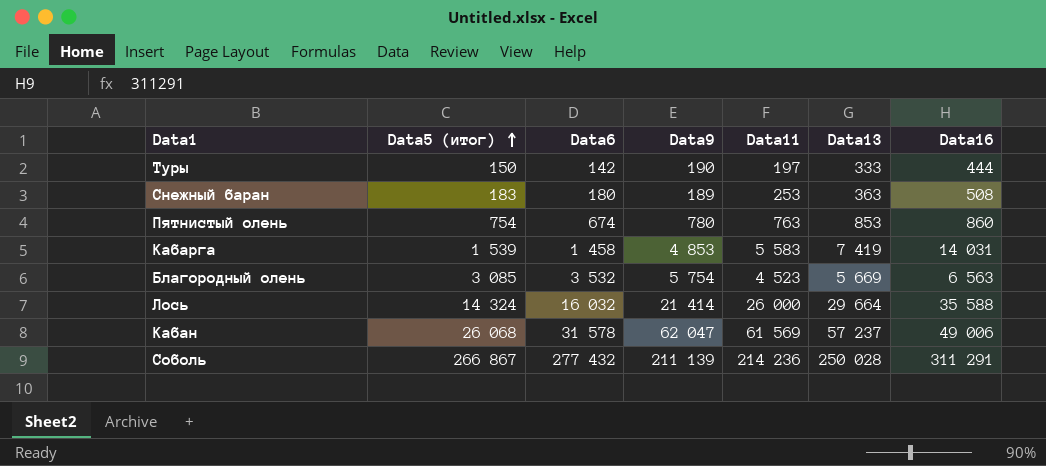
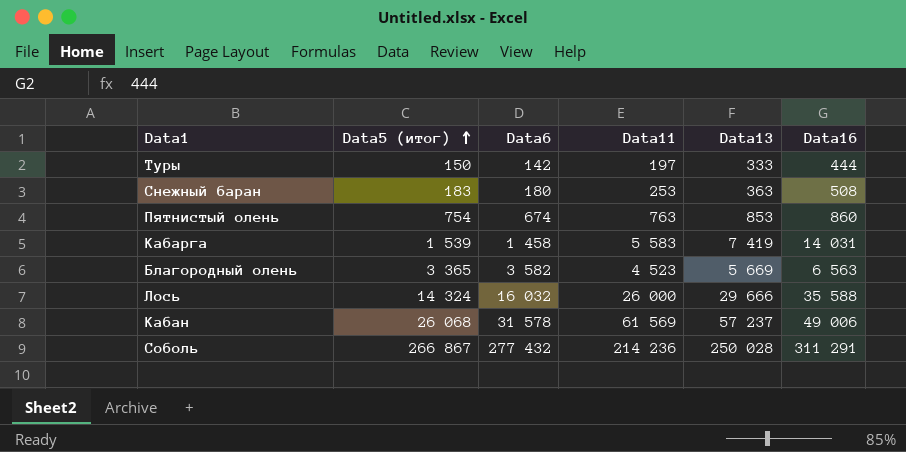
column Data9 | position: 4 -> none
Благородный олень | Data5 (итог): 3 085 -> 3 365
Благородный олень | Data6: 3 532 -> 3 582
Лось | Data13: 29 664 -> 29 666

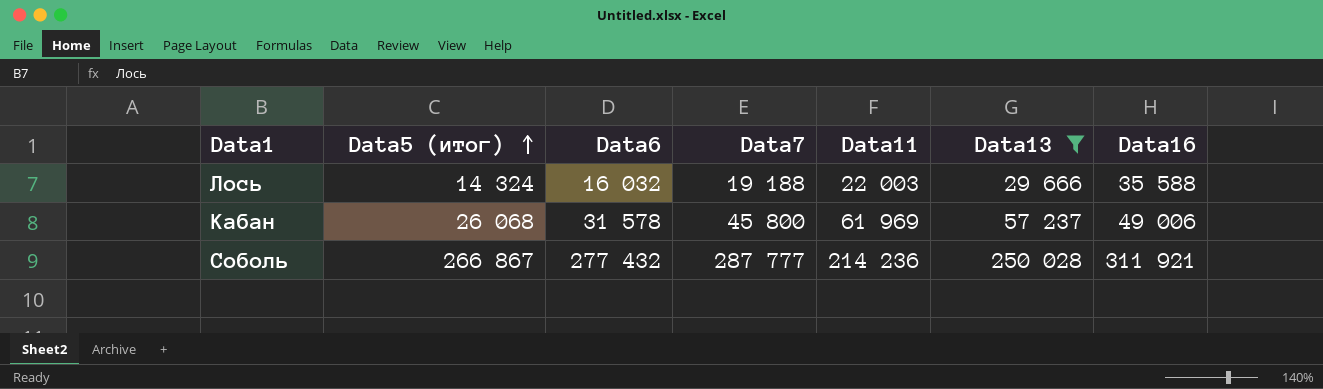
filter: none -> Data13 >= 29 666
column Data7 | position: none -> 4
Лось | Data11: 26 000 -> 22 003
Кабан | Data11: 61 569 -> 61 969
Соболь | Data16: 311 291 -> 311 921

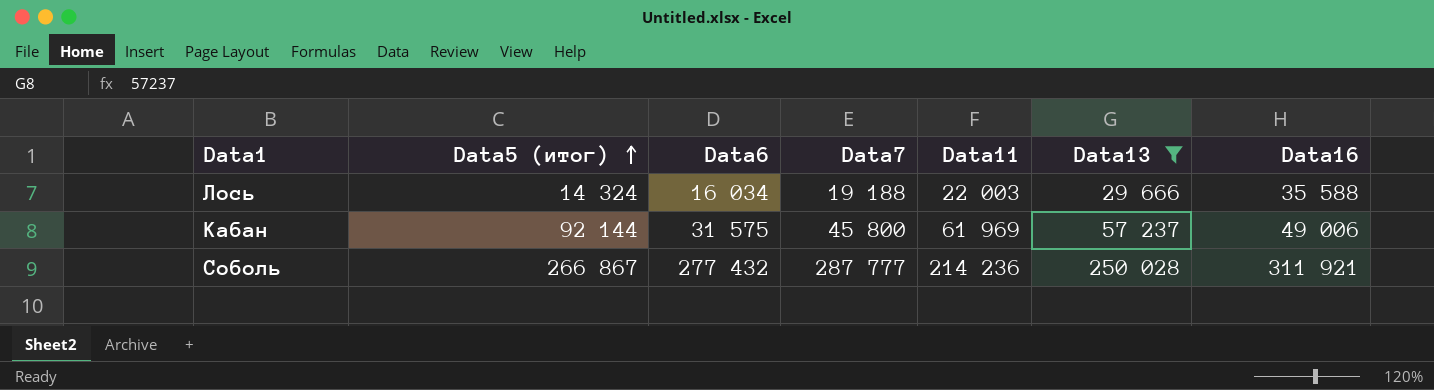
Лось | Data6: 16 032 -> 16 034
Кабан | Data5 (итог): 26 068 -> 92 144
Кабан | Data6: 31 578 -> 31 575

